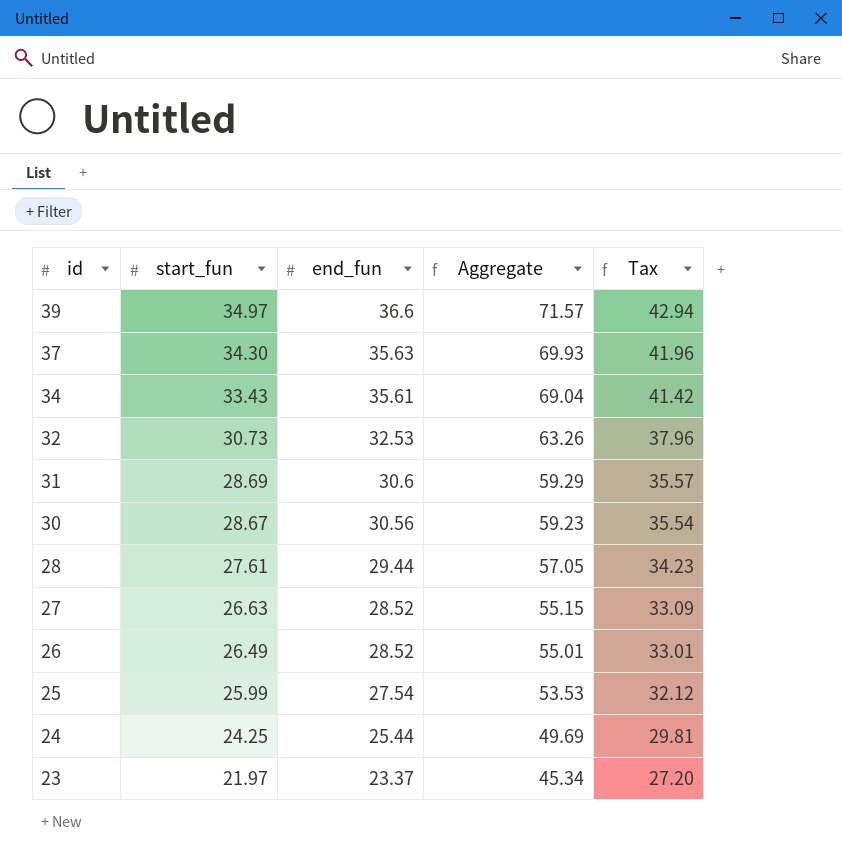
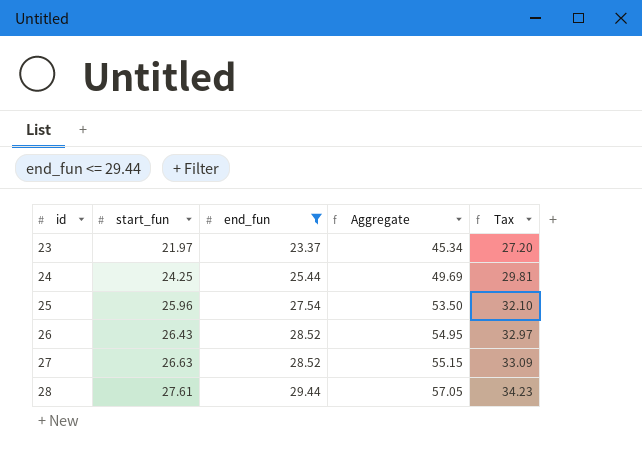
filter: none -> end_fun <= 29.44
row order: id descending -> id ascending
25 | start_fun: 25.99 -> 25.96
25 | Aggregate: 53.53 -> 53.50
25 | Tax: 32.12 -> 32.10
26 | start_fun: 26.49 -> 26.43
26 | Aggregate: 55.01 -> 54.95
26 | Tax: 33.01 -> 32.97

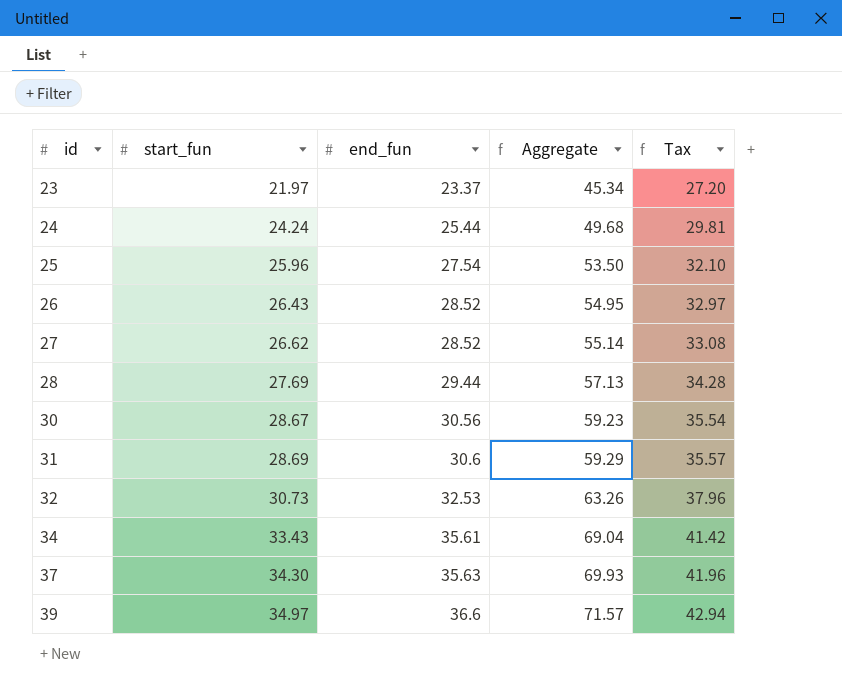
filter: end_fun <= 29.44 -> none
24 | start_fun: 24.25 -> 24.24
24 | Aggregate: 49.69 -> 49.68
27 | start_fun: 26.63 -> 26.62
27 | Aggregate: 55.15 -> 55.14
27 | Tax: 33.09 -> 33.08
28 | start_fun: 27.61 -> 27.69
28 | Aggregate: 57.05 -> 57.13
28 | Tax: 34.23 -> 34.28

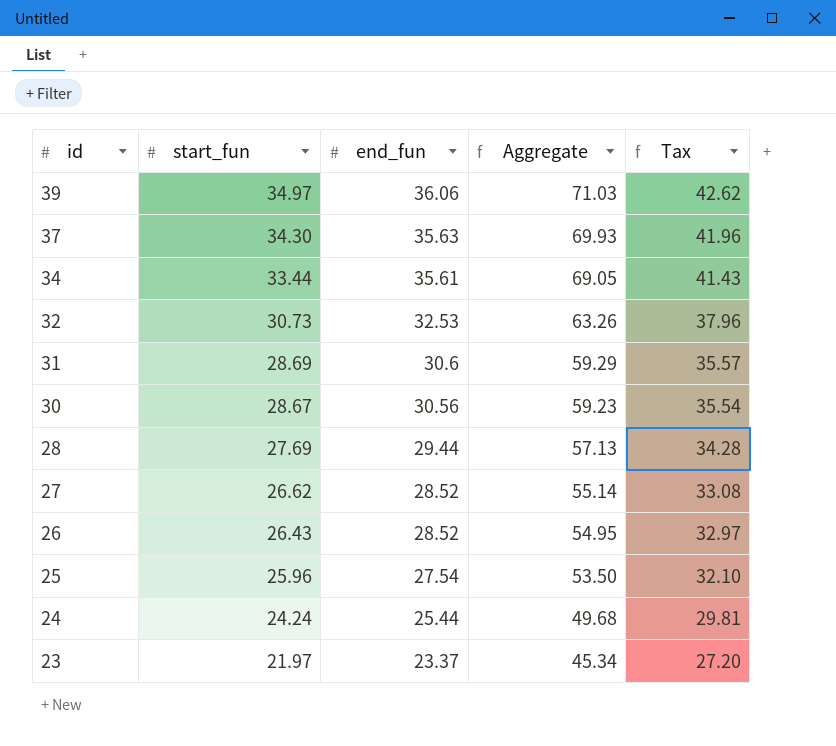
row order: id ascending -> id descending
39 | end_fun: 36.6 -> 36.06
39 | Aggregate: 71.57 -> 71.03
39 | Tax: 42.94 -> 42.62
34 | start_fun: 33.43 -> 33.44
34 | Aggregate: 69.04 -> 69.05
34 | Tax: 41.42 -> 41.43

